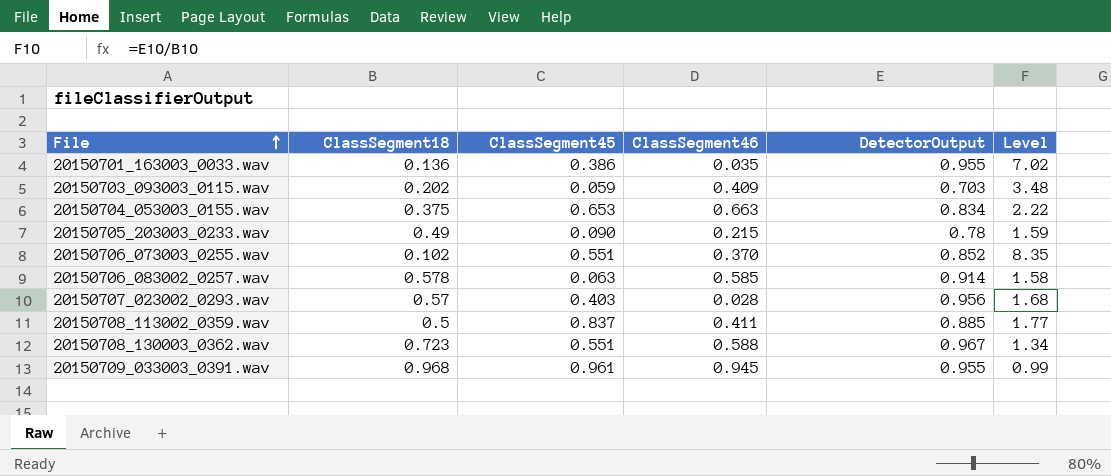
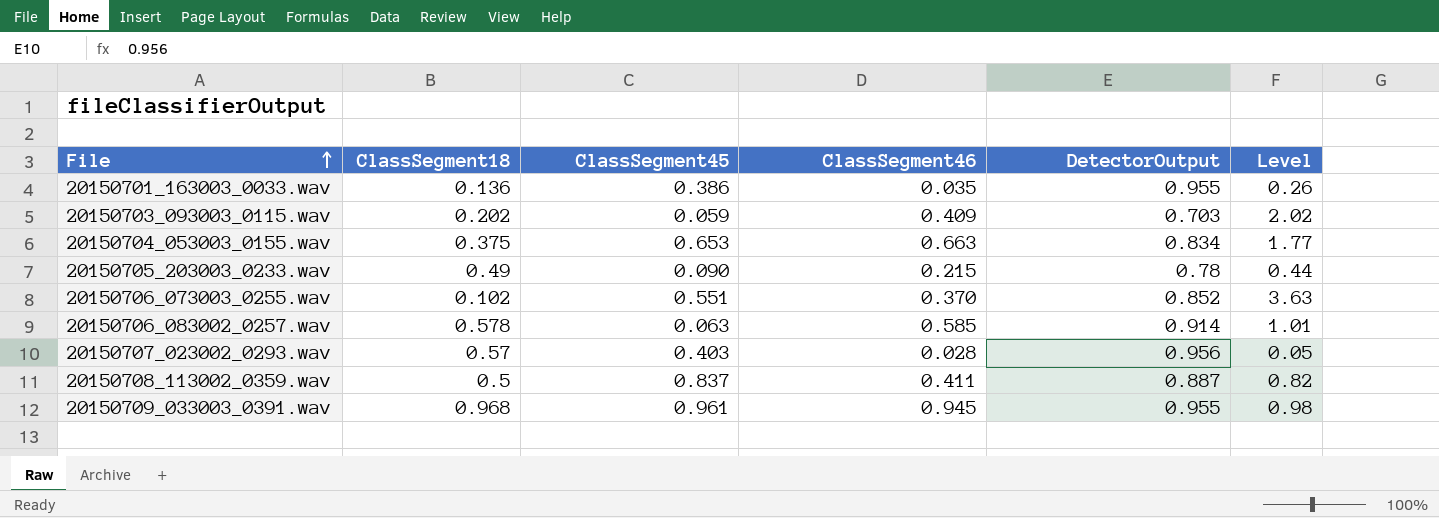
column Level | formula: [DetectorOutput] / [ClassSegment18] -> [ClassSegment46] / [ClassSegment18]
row 20150708_130003_0362.wav: 0.723 | 0.551 | 0.588 | 0.967 | 1.34 -> none
20150708_113002_0359.wav | DetectorOutput: 0.885 -> 0.887

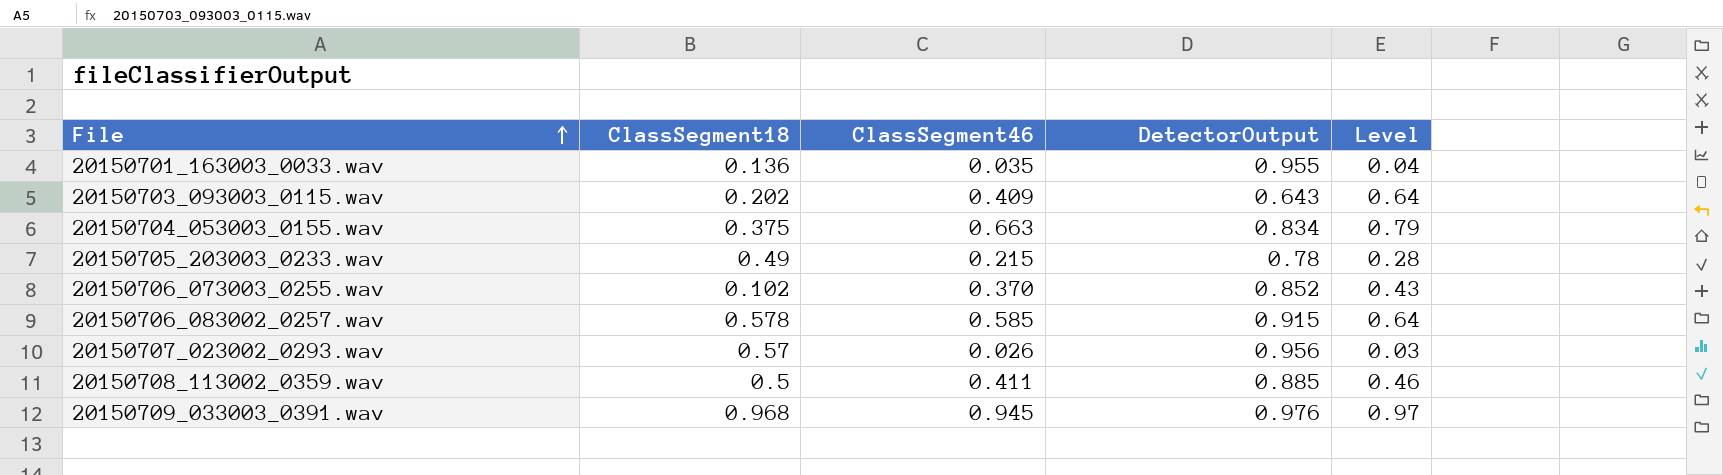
column ClassSegment45 | position: 3 -> none
column Level | formula: [ClassSegment46] / [ClassSegment18] -> [ClassSegment46] / [DetectorOutput]
20150703_093003_0115.wav | DetectorOutput: 0.703 -> 0.643
20150706_083002_0257.wav | DetectorOutput: 0.914 -> 0.915
20150707_023002_0293.wav | ClassSegment46: 0.028 -> 0.026
20150708_113002_0359.wav | DetectorOutput: 0.887 -> 0.885
20150709_033003_0391.wav | DetectorOutput: 0.955 -> 0.976

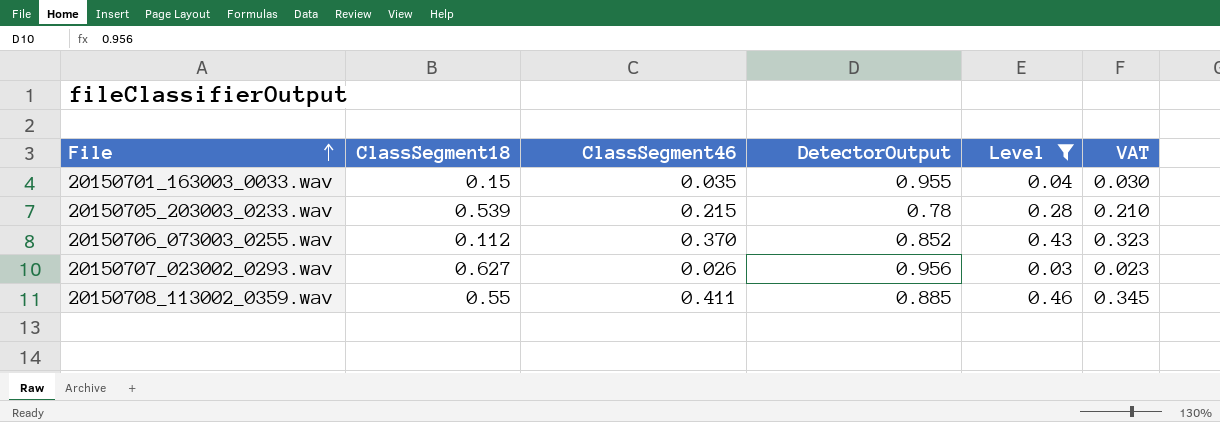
filter: none -> Level <= 0.46
column VAT | formula: none -> [Level] * 0.75
20150701_163003_0033.wav | ClassSegment18: 0.136 -> 0.15
20150705_203003_0233.wav | ClassSegment18: 0.49 -> 0.539
20150706_073003_0255.wav | ClassSegment18: 0.102 -> 0.112
20150707_023002_0293.wav | ClassSegment18: 0.57 -> 0.627
20150708_113002_0359.wav | ClassSegment18: 0.5 -> 0.55

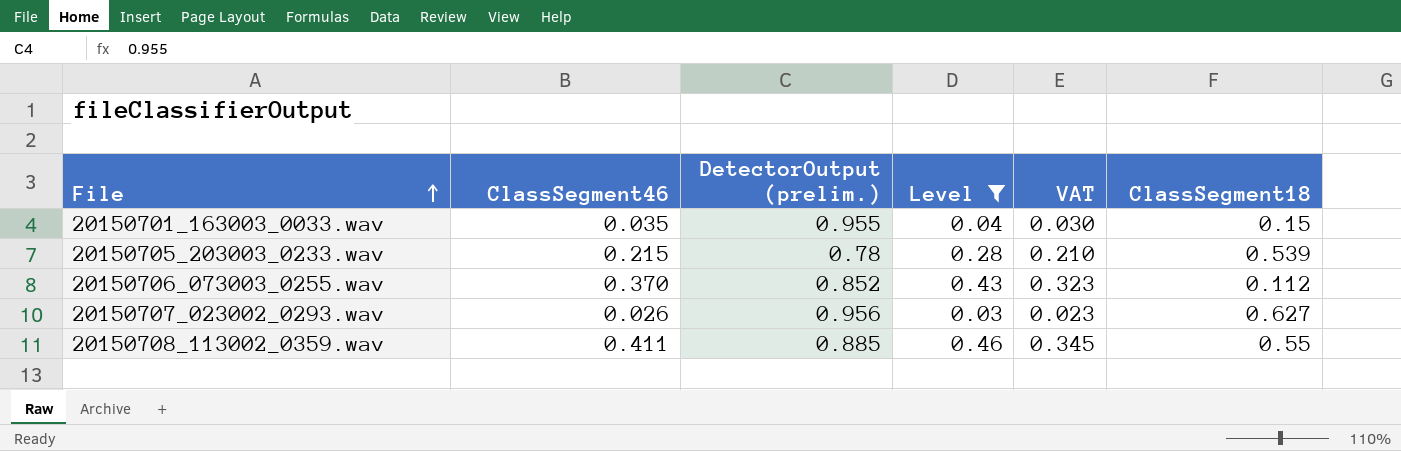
column name: DetectorOutput -> DetectorOutput (prelim.)
column ClassSegment18 | position: 2 -> 6

